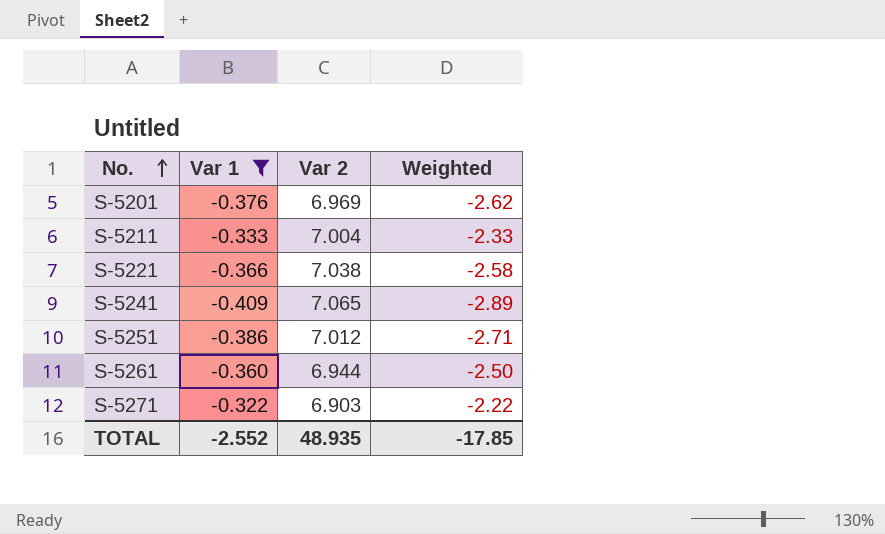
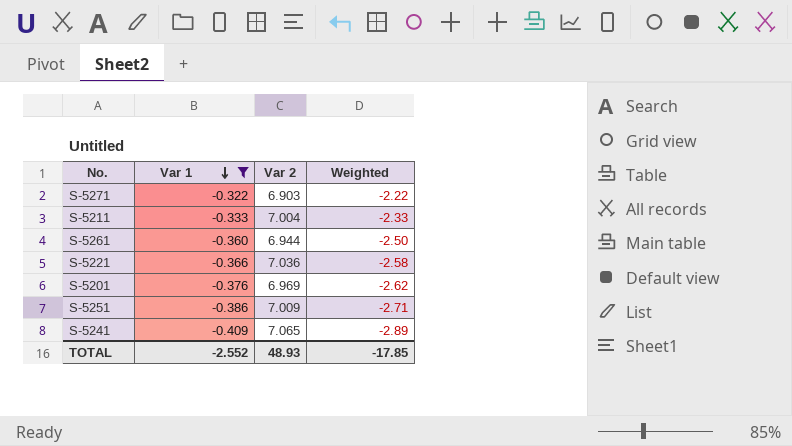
row order: No. ascending -> Var 1 descending
S-5221 | Var 2: 7.038 -> 7.036
S-5251 | Var 2: 7.012 -> 7.009
TOTAL | Var 2: 48.935 -> 48.93

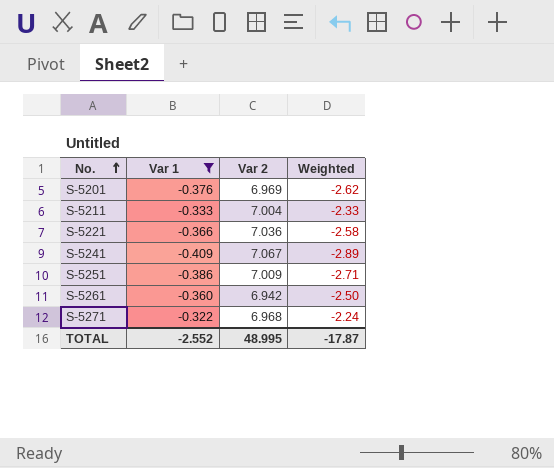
row order: Var 1 descending -> No. ascending
S-5241 | Var 2: 7.065 -> 7.067
S-5261 | Var 2: 6.944 -> 6.942
S-5271 | Var 2: 6.903 -> 6.968
S-5271 | Weighted: -2.22 -> -2.24
TOTAL | Var 2: 48.93 -> 48.995
TOTAL | Weighted: -17.85 -> -17.87

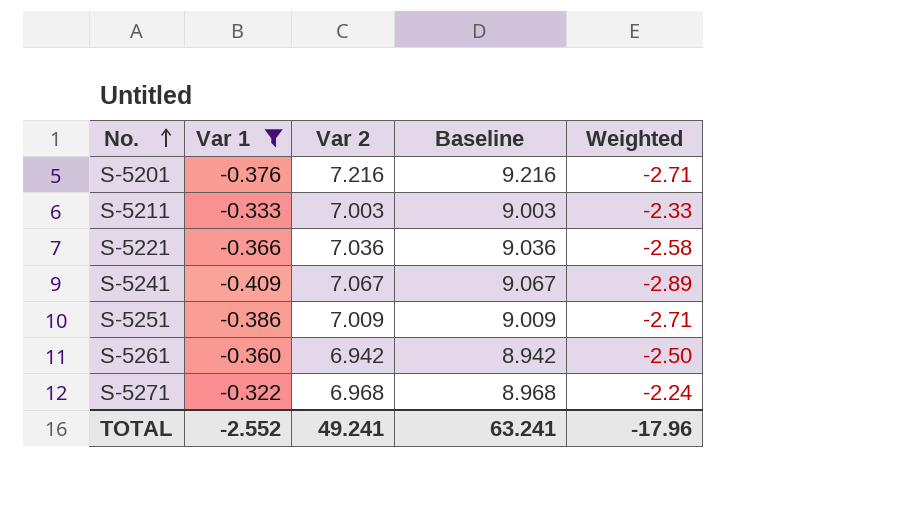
column Baseline | formula: none -> [Var 2] + 2
S-5201 | Var 2: 6.969 -> 7.216
S-5201 | Weighted: -2.62 -> -2.71
S-5211 | Var 2: 7.004 -> 7.003
TOTAL | Var 2: 48.995 -> 49.241
TOTAL | Weighted: -17.87 -> -17.96

